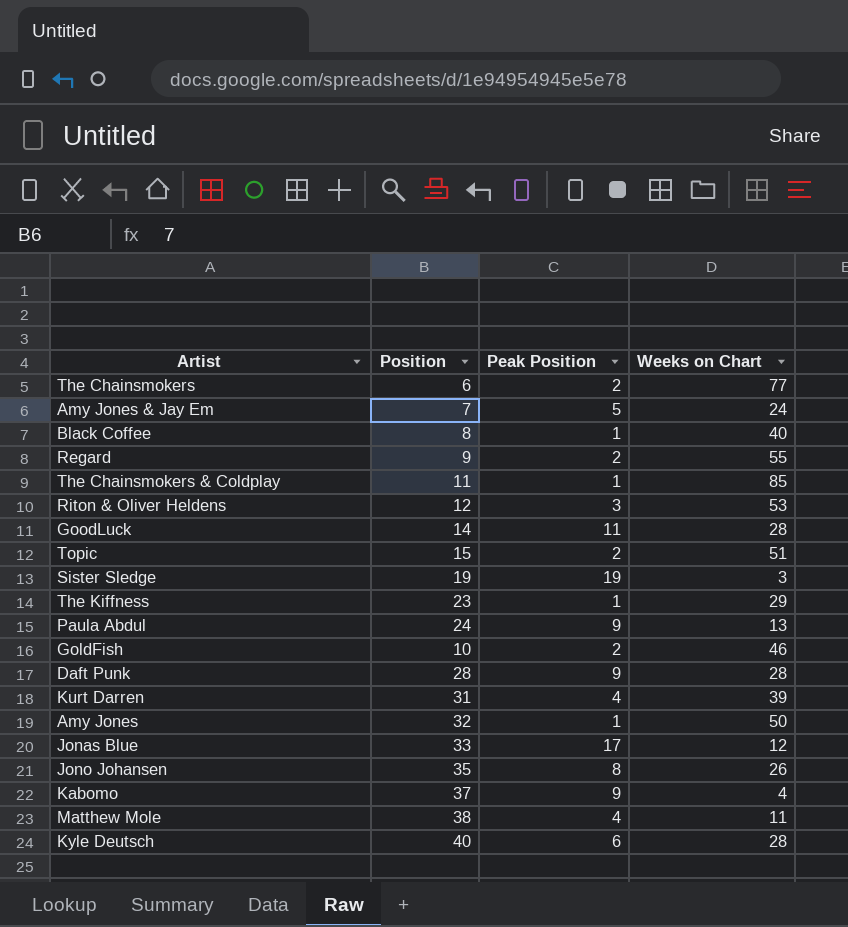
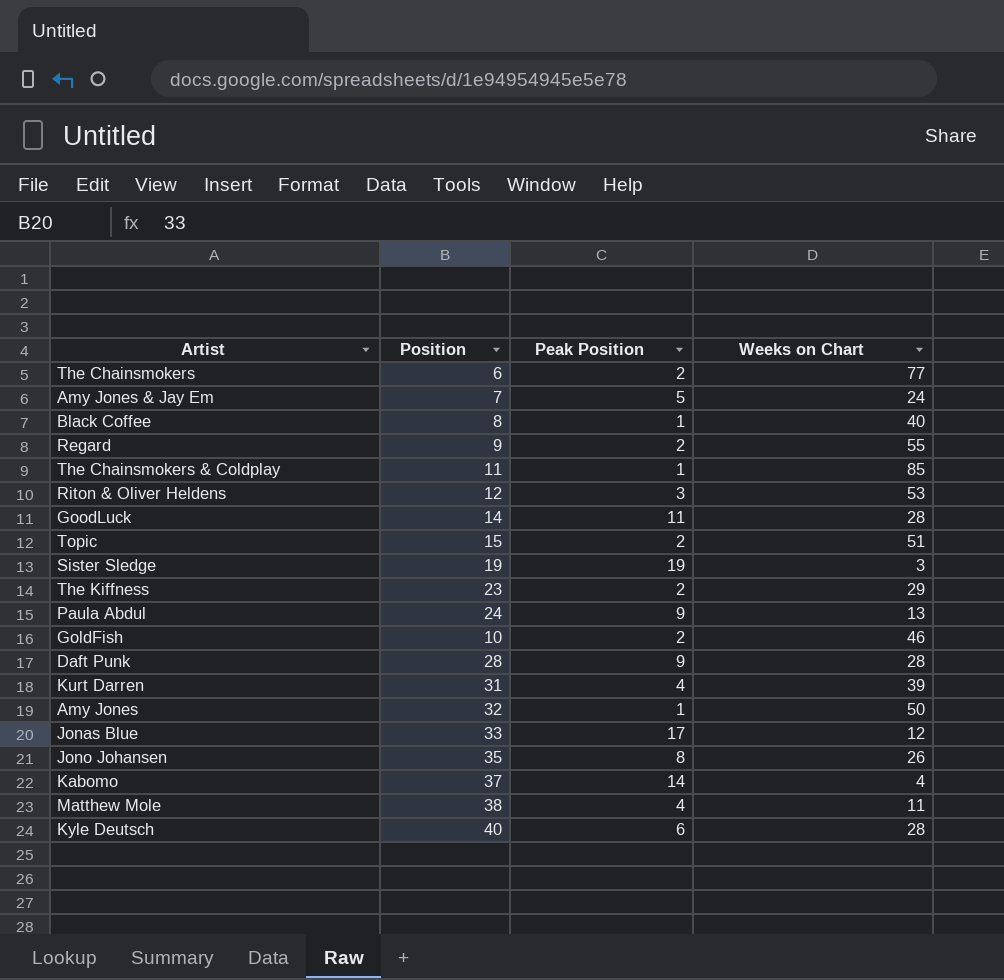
The Kiffness | Peak Position: 1 -> 2
Kabomo | Peak Position: 9 -> 14

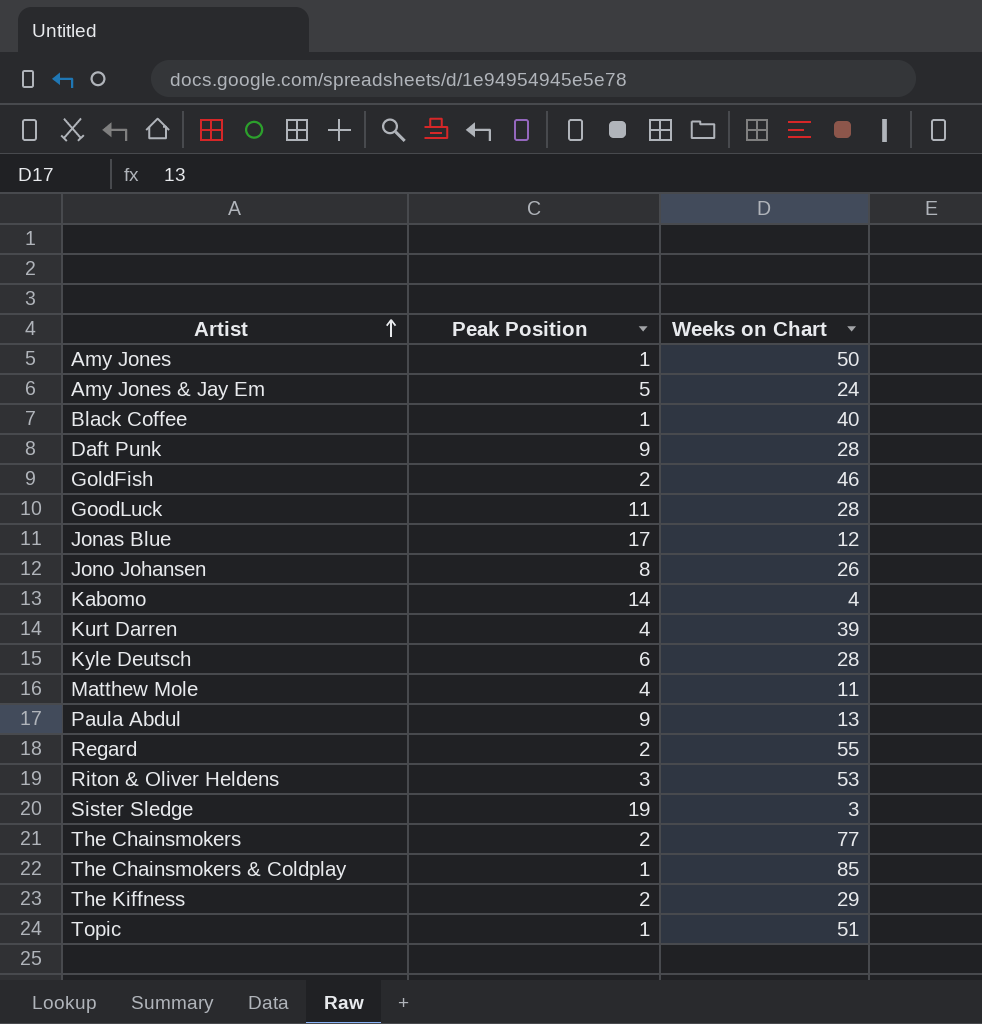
row order: none -> Artist ascending
column Position | position: 2 -> none
Topic | Peak Position: 2 -> 1

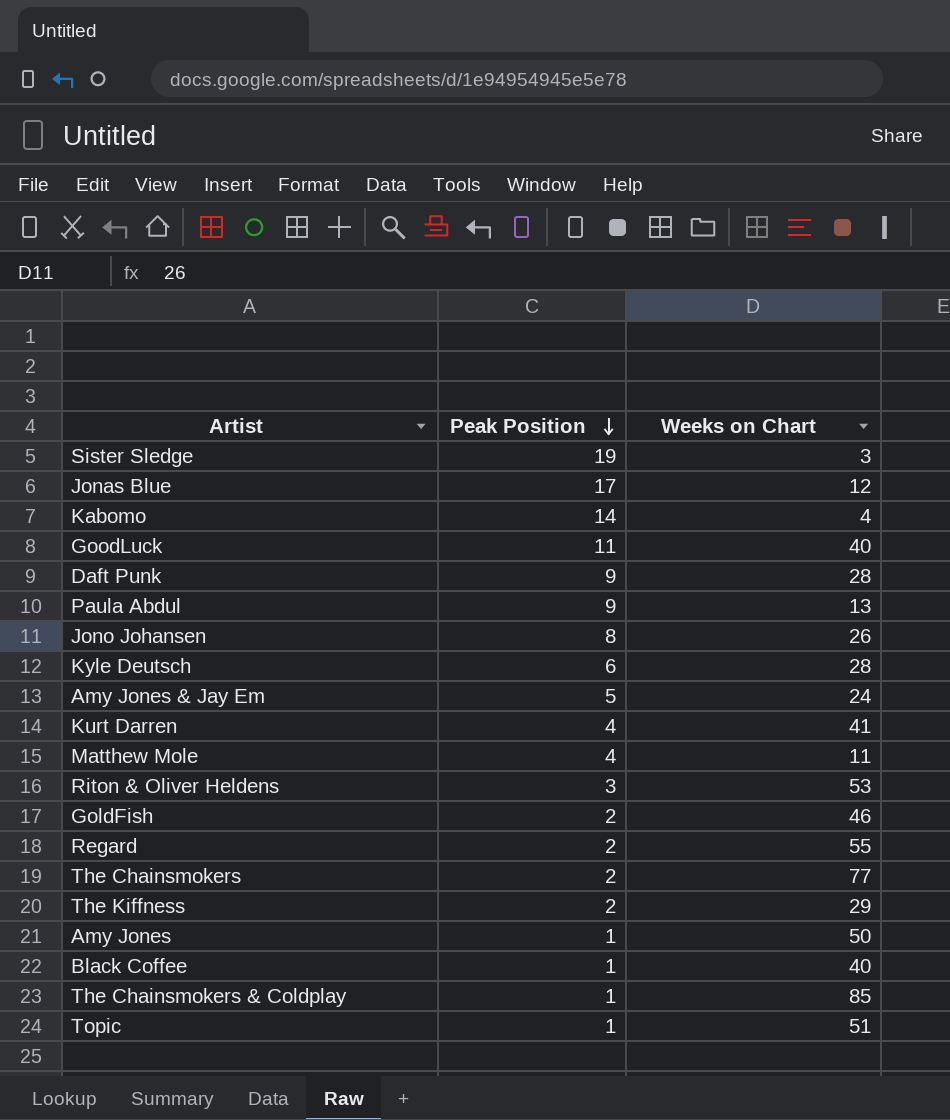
row order: Artist ascending -> Peak Position descending
GoodLuck | Weeks on Chart: 28 -> 40
Kurt Darren | Weeks on Chart: 39 -> 41

